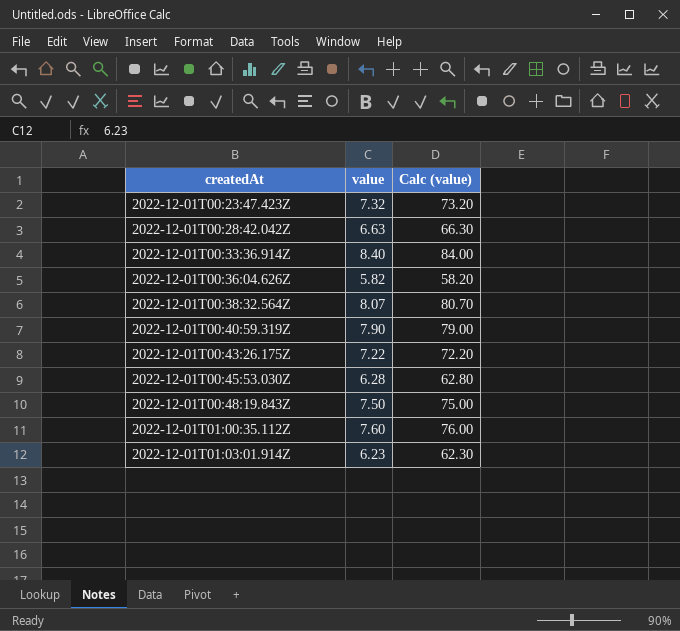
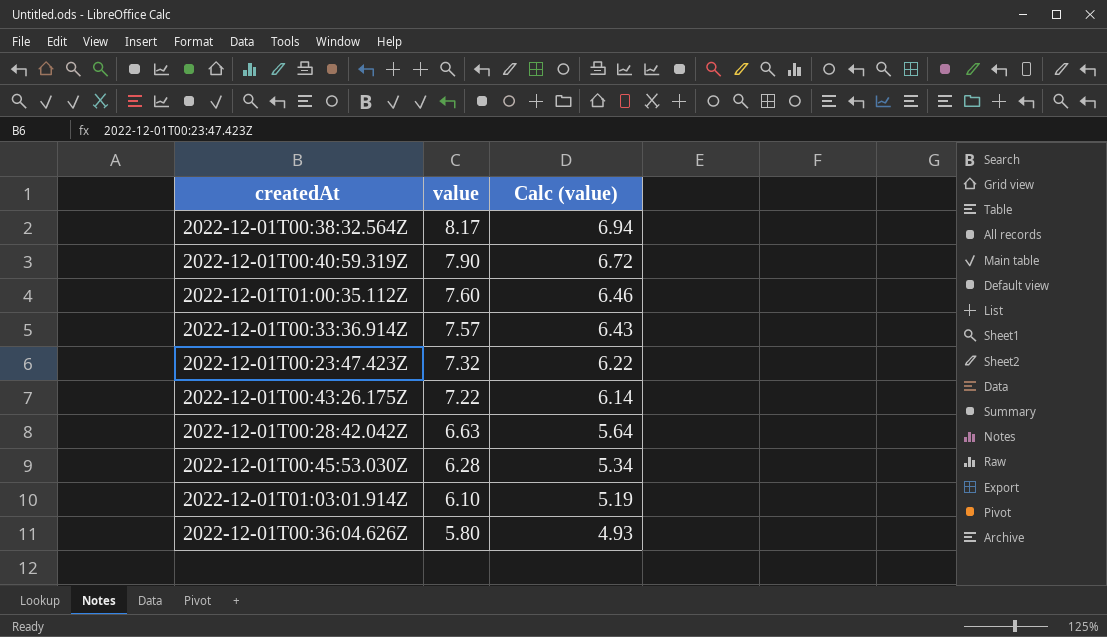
row order: createdAt ascending -> value descending
column Calc (value) | formula: [value] * 10 -> [value] * 0.85
row 2022-12-01T00:48:19.843Z: 7.50 | 75.00 -> none
2022-12-01T00:38:32.564Z | value: 8.07 -> 8.17
2022-12-01T00:33:36.914Z | value: 8.40 -> 7.57
2022-12-01T01:03:01.914Z | value: 6.23 -> 6.10
2022-12-01T00:36:04.626Z | value: 5.82 -> 5.80

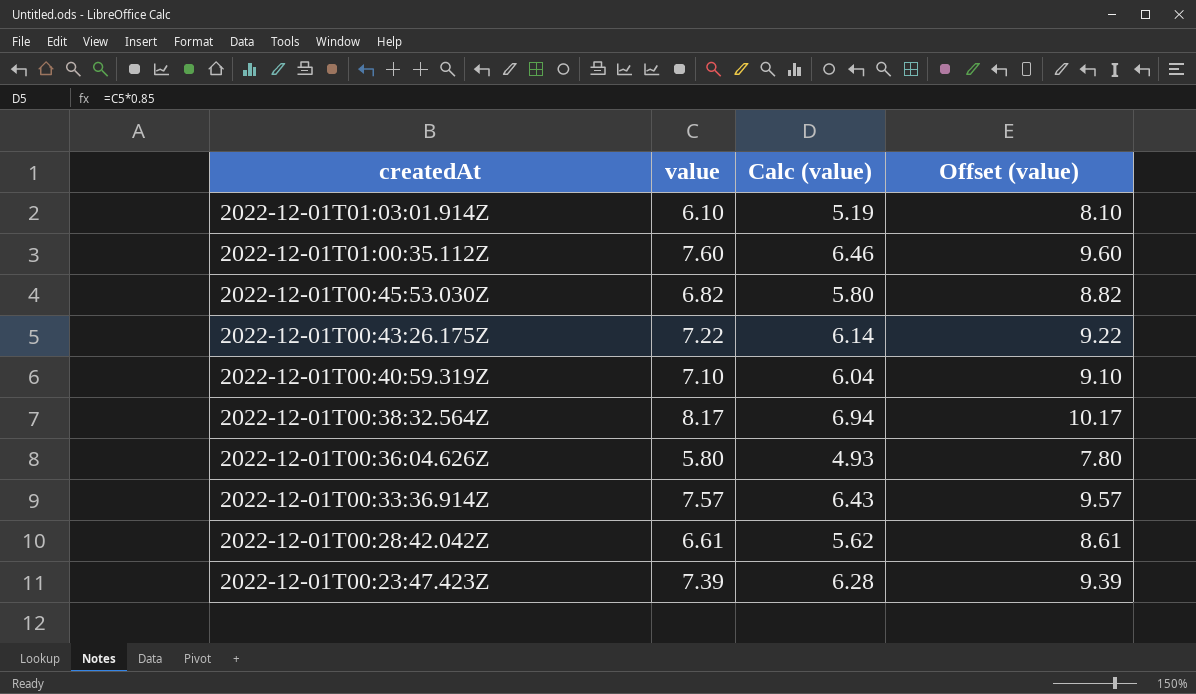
row order: value descending -> createdAt descending
column Offset (value) | formula: none -> [value] + 2
2022-12-01T00:45:53.030Z | value: 6.28 -> 6.82
2022-12-01T00:45:53.030Z | Calc (value): 5.34 -> 5.80
2022-12-01T00:40:59.319Z | value: 7.90 -> 7.10
2022-12-01T00:40:59.319Z | Calc (value): 6.72 -> 6.04
2022-12-01T00:28:42.042Z | value: 6.63 -> 6.61
2022-12-01T00:28:42.042Z | Calc (value): 5.64 -> 5.62
2022-12-01T00:23:47.423Z | value: 7.32 -> 7.39
2022-12-01T00:23:47.423Z | Calc (value): 6.22 -> 6.28

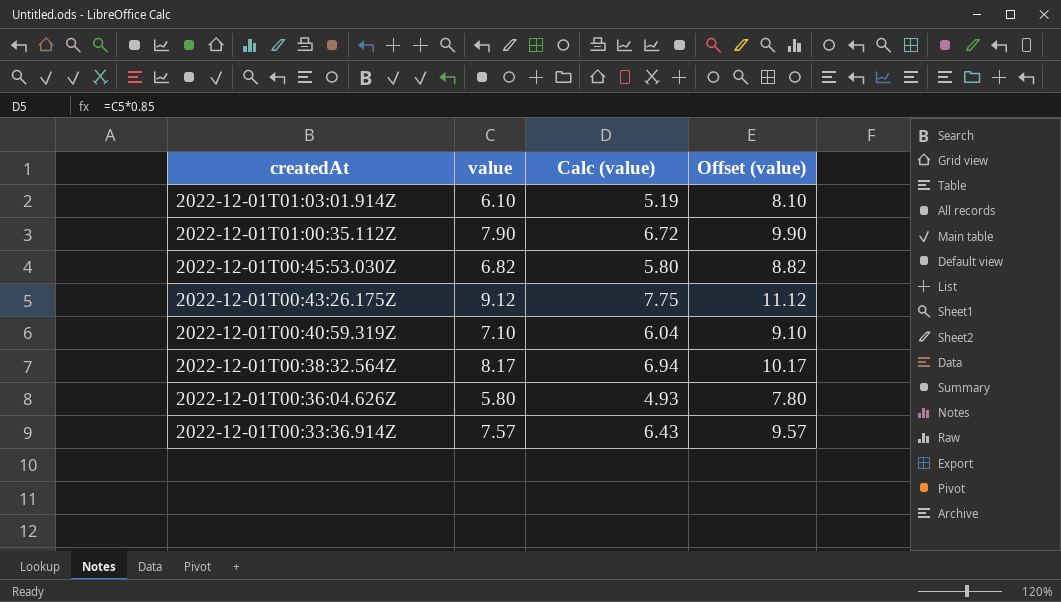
row 2022-12-01T00:28:42.042Z: 6.61 | 5.62 | 8.61 -> none
row 2022-12-01T00:23:47.423Z: 7.39 | 6.28 | 9.39 -> none
2022-12-01T01:00:35.112Z | value: 7.60 -> 7.90
2022-12-01T01:00:35.112Z | Calc (value): 6.46 -> 6.72
2022-12-01T01:00:35.112Z | Offset (value): 9.60 -> 9.90
2022-12-01T00:43:26.175Z | value: 7.22 -> 9.12
2022-12-01T00:43:26.175Z | Calc (value): 6.14 -> 7.75
2022-12-01T00:43:26.175Z | Offset (value): 9.22 -> 11.12

